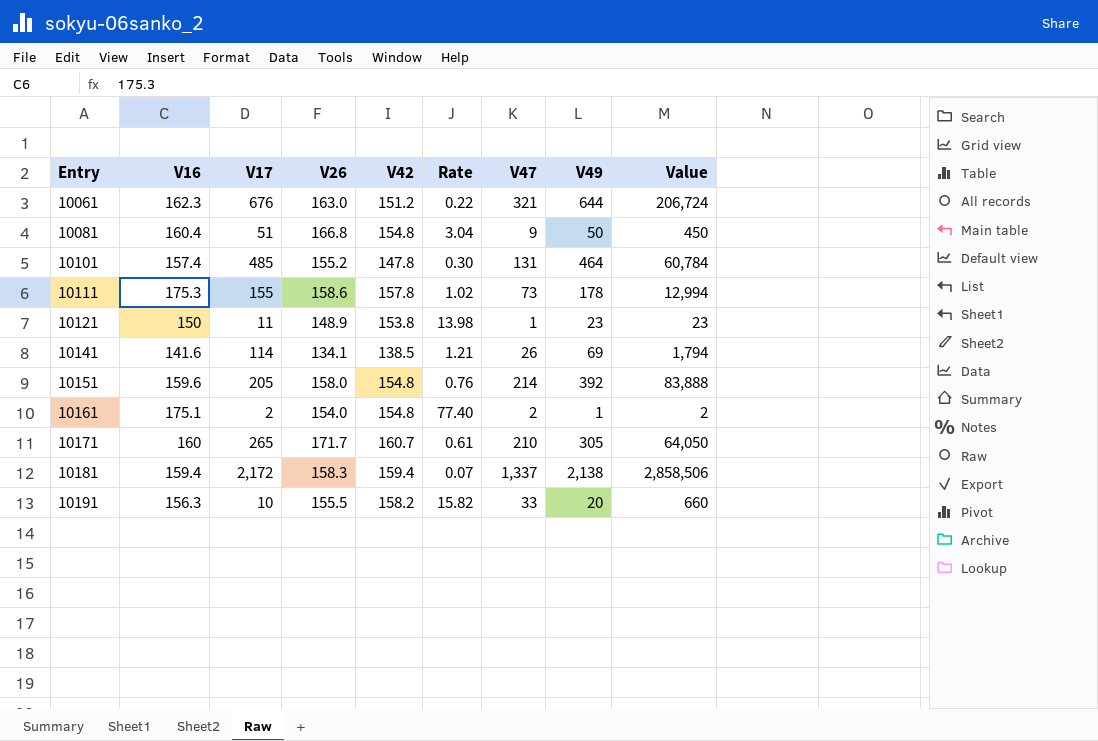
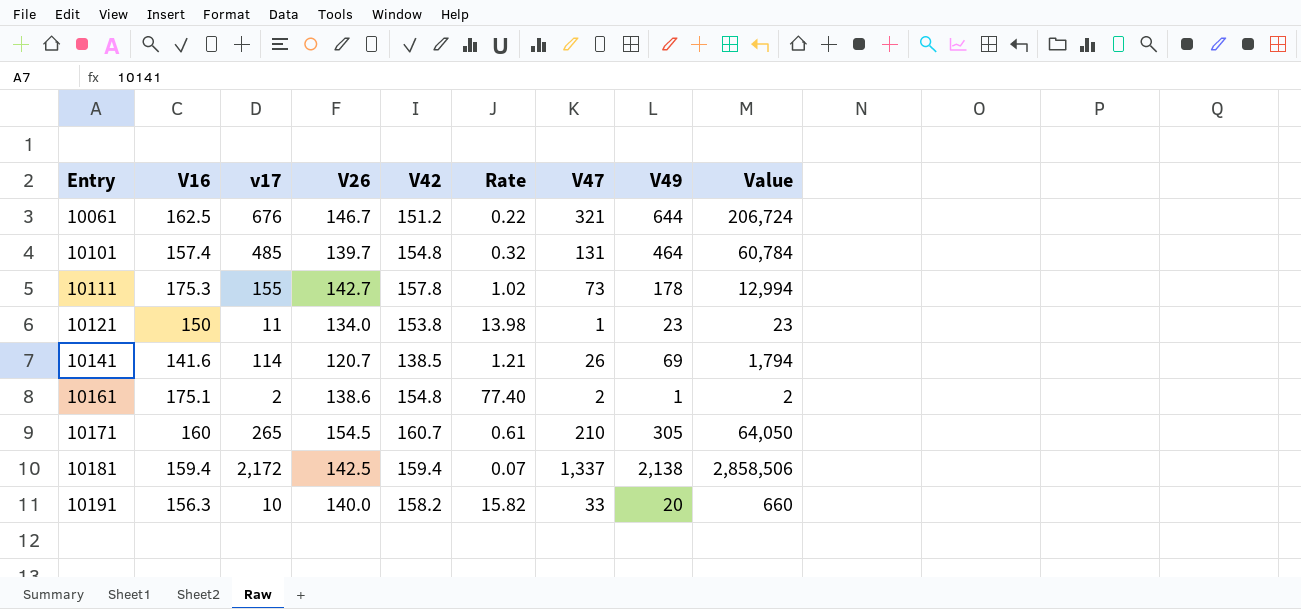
column name: V17 -> v17
row 10081: 160.4 | 51 | 166.8 | 154.8 | 3.04 | 9 | 50 | 450 -> none
row 10151: 159.6 | 205 | 158.0 | 154.8 | 0.76 | 214 | 392 | 83,888 -> none
10061 | V16: 162.3 -> 162.5
10061 | V26: 163.0 -> 146.7
10101 | V26: 155.2 -> 139.7
10101 | V42: 147.8 -> 154.8
10101 | Rate: 0.30 -> 0.32
10111 | V26: 158.6 -> 142.7
10121 | V26: 148.9 -> 134.0
10141 | V26: 134.1 -> 120.7
10161 | V26: 154.0 -> 138.6
10171 | V26: 171.7 -> 154.5
10181 | V26: 158.3 -> 142.5
10191 | V26: 155.5 -> 140.0

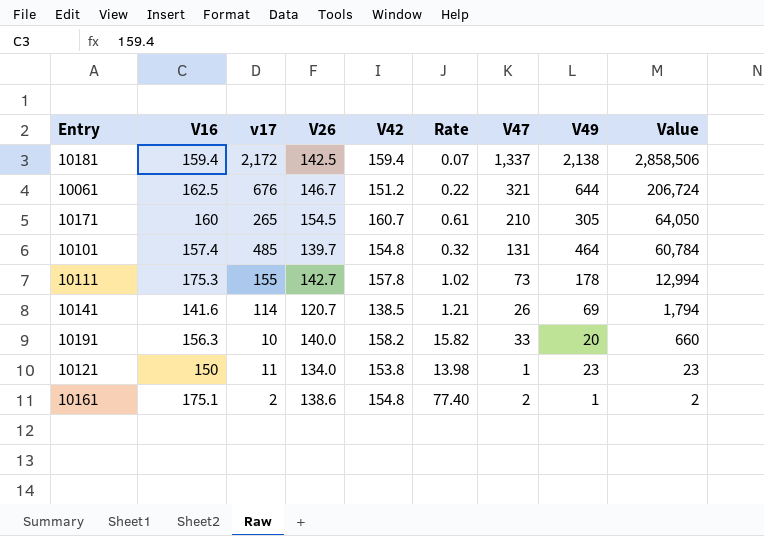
row order: Entry ascending -> Value descending

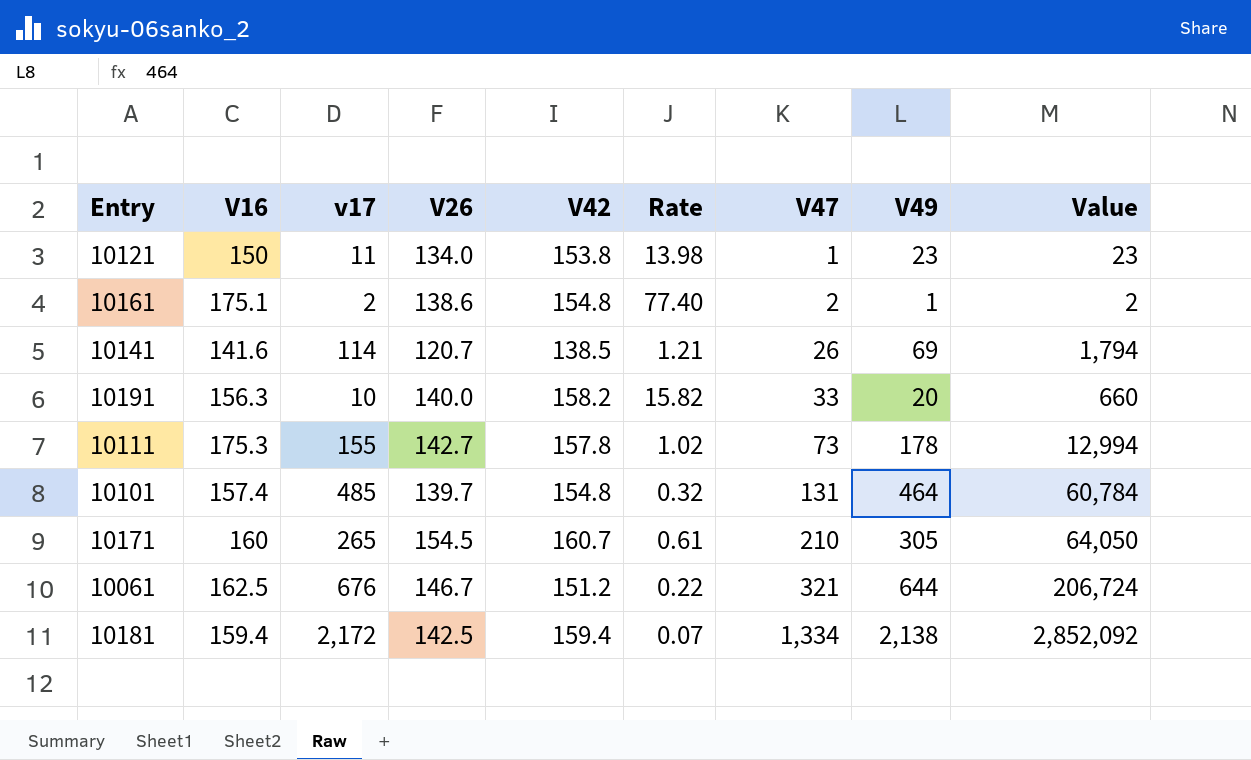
row order: Value descending -> V47 ascending
10181 | V47: 1,337 -> 1,334
10181 | Value: 2,858,506 -> 2,852,092

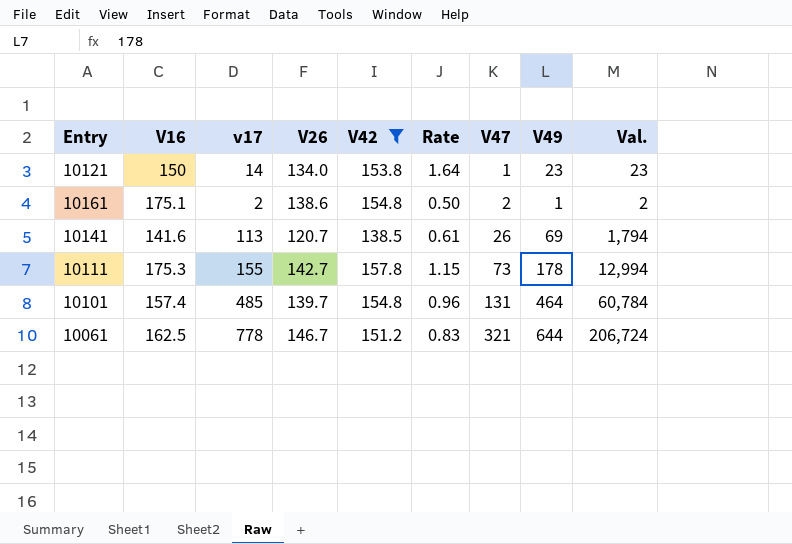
filter: none -> V42 <= 157.8
column Rate | formula: [V42] / [v17] -> [V49] / [v17]
column name: Value -> Val.
10121 | v17: 11 -> 14
10141 | v17: 114 -> 113
10061 | v17: 676 -> 778

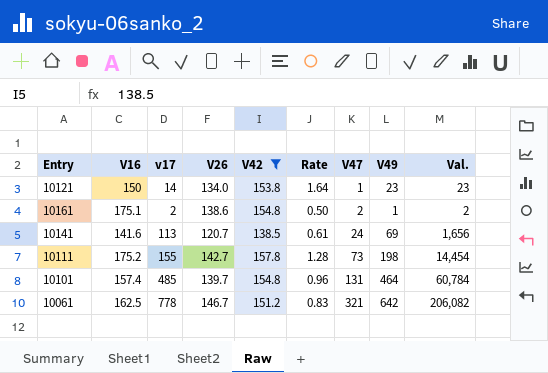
10141 | V47: 26 -> 24
10141 | Val.: 1,794 -> 1,656
10111 | V16: 175.3 -> 175.2
10111 | Rate: 1.15 -> 1.28
10111 | V49: 178 -> 198
10111 | Val.: 12,994 -> 14,454
10061 | V49: 644 -> 642
10061 | Val.: 206,724 -> 206,082

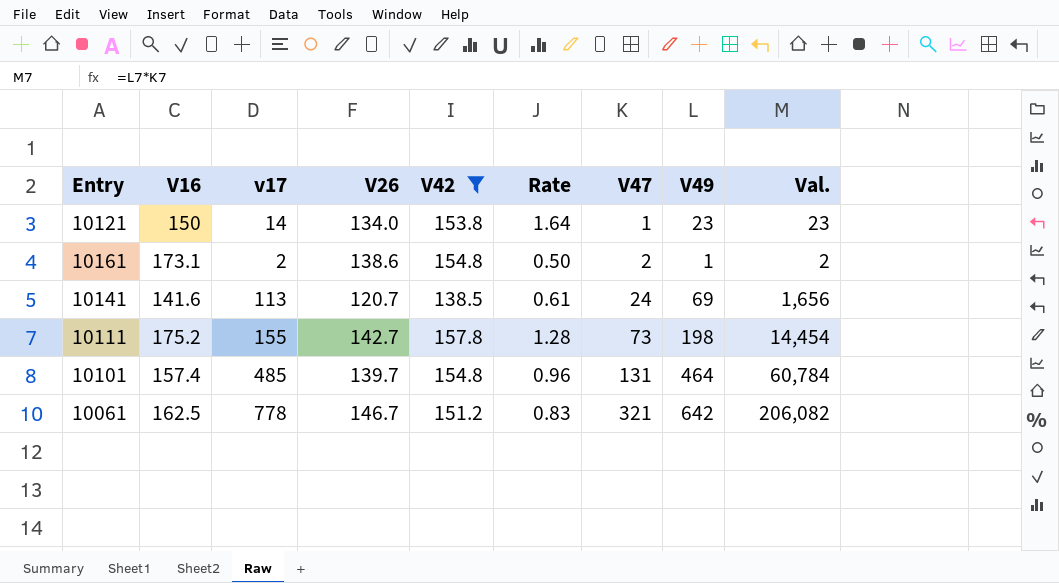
10161 | V16: 175.1 -> 173.1

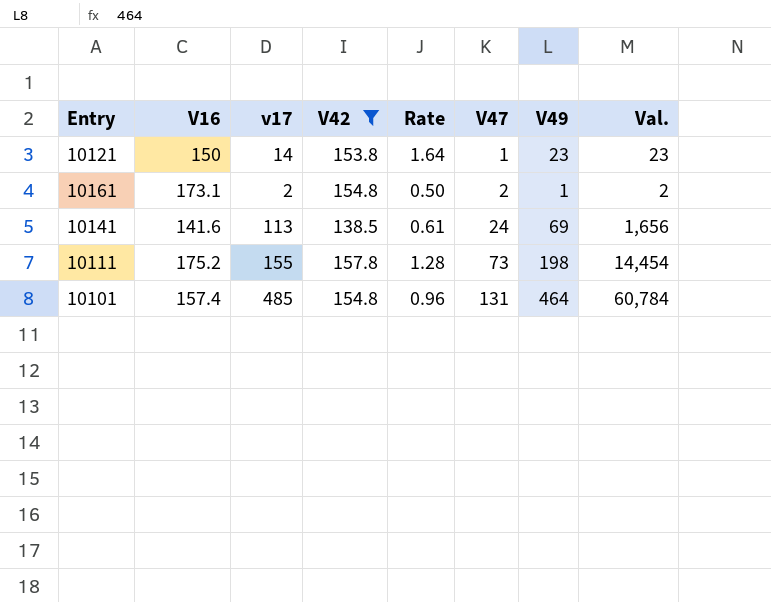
column V26 | position: 4 -> none
row 10061: 162.5 | 778 | 146.7 | 151.2 | 0.83 | 321 | 642 | 206,082 -> none

